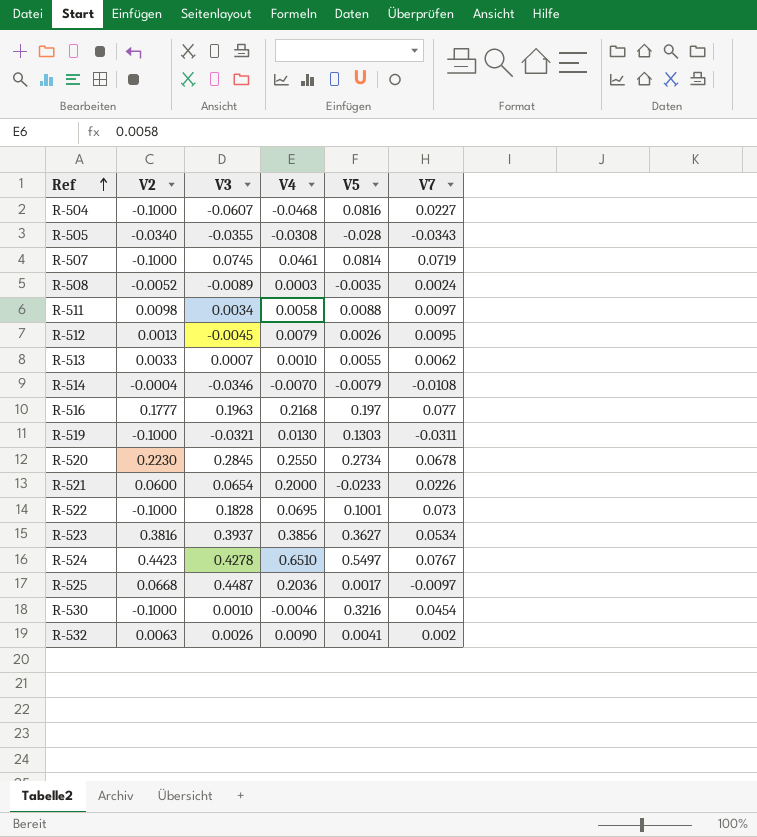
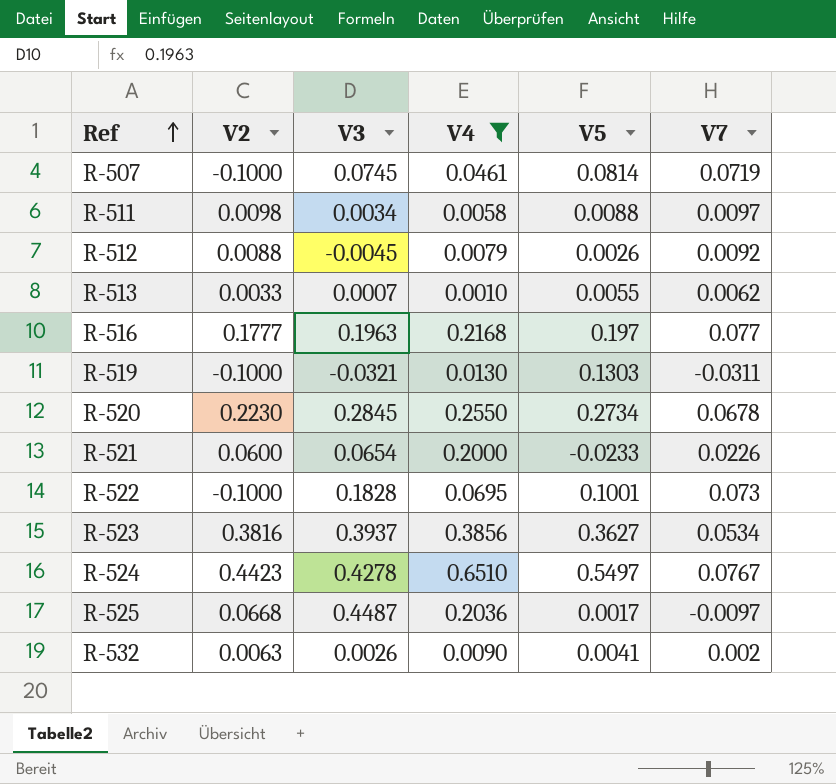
filter: none -> V4 >= 0.0010
R-512 | V2: 0.0013 -> 0.0088
R-512 | V7: 0.0095 -> 0.0092

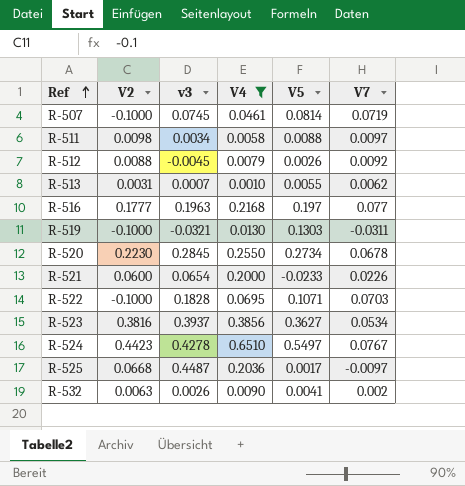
column name: V3 -> v3
R-513 | V2: 0.0033 -> 0.0031
R-522 | V5: 0.1001 -> 0.1071
R-522 | V7: 0.073 -> 0.0703

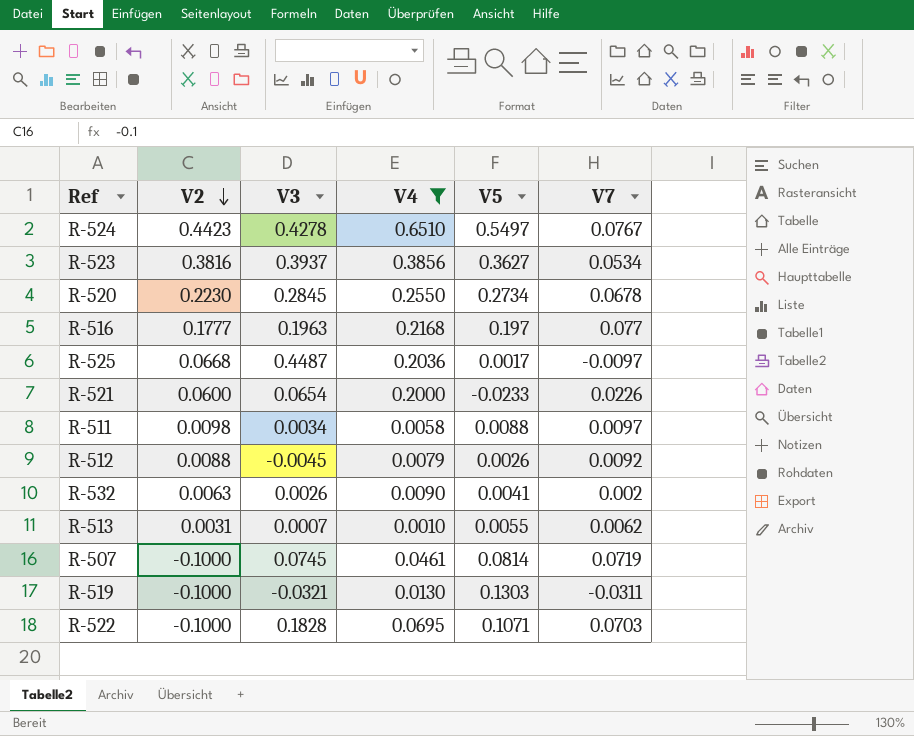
row order: Ref ascending -> V2 descending
column name: v3 -> V3

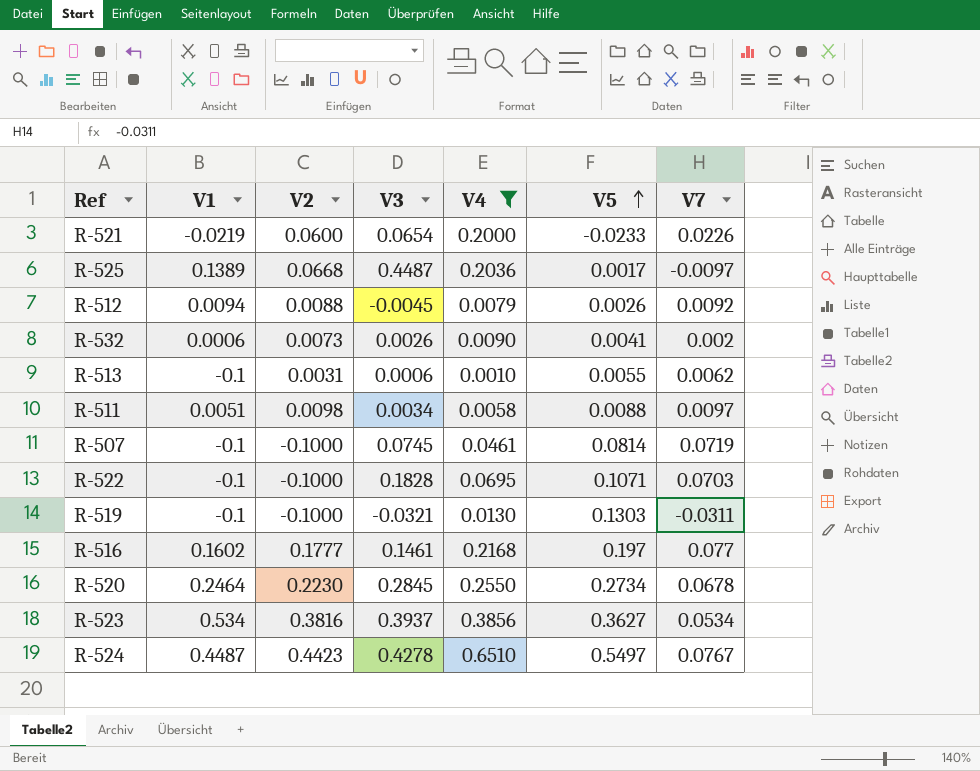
row order: V2 descending -> V5 ascending
column V1 | position: none -> 2
R-532 | V2: 0.0063 -> 0.0073
R-513 | V3: 0.0007 -> 0.0006
R-516 | V3: 0.1963 -> 0.1461

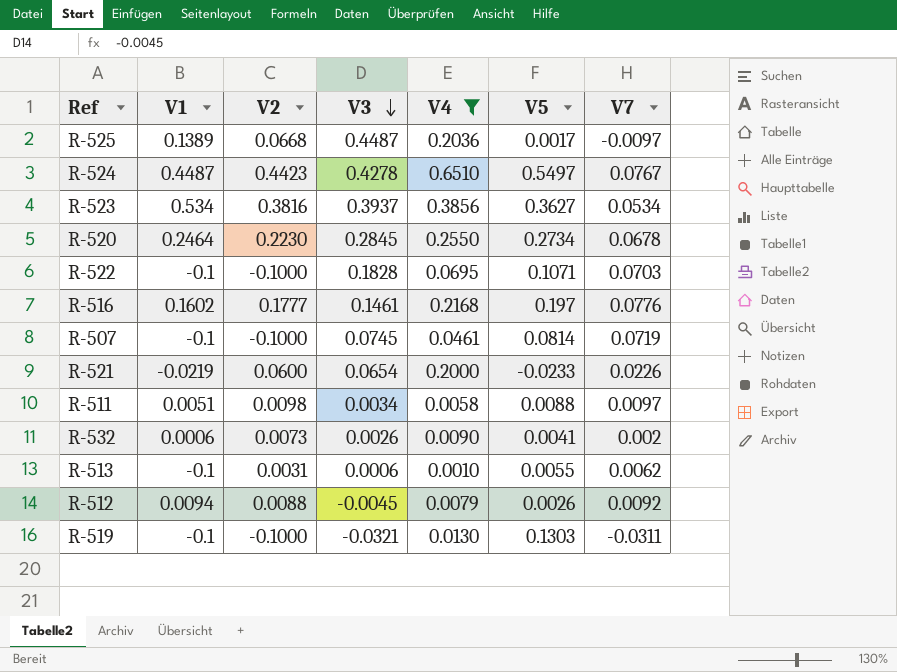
row order: V5 ascending -> V3 descending
R-516 | V7: 0.077 -> 0.0776

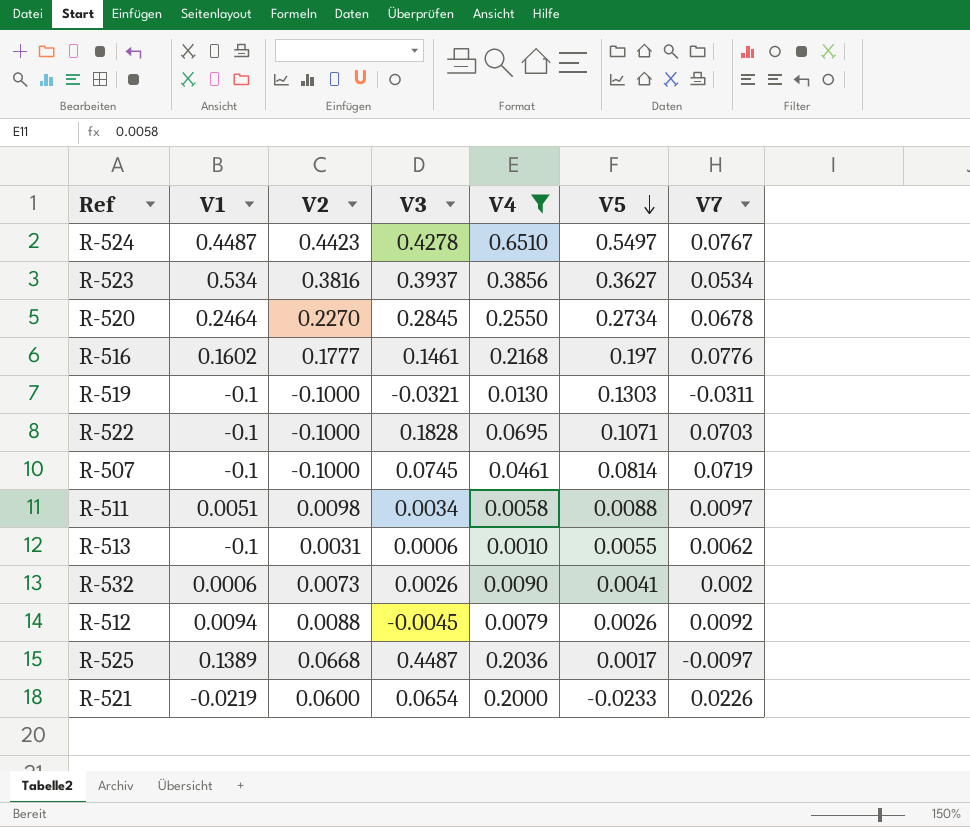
row order: V3 descending -> V5 descending
R-520 | V2: 0.2230 -> 0.2270

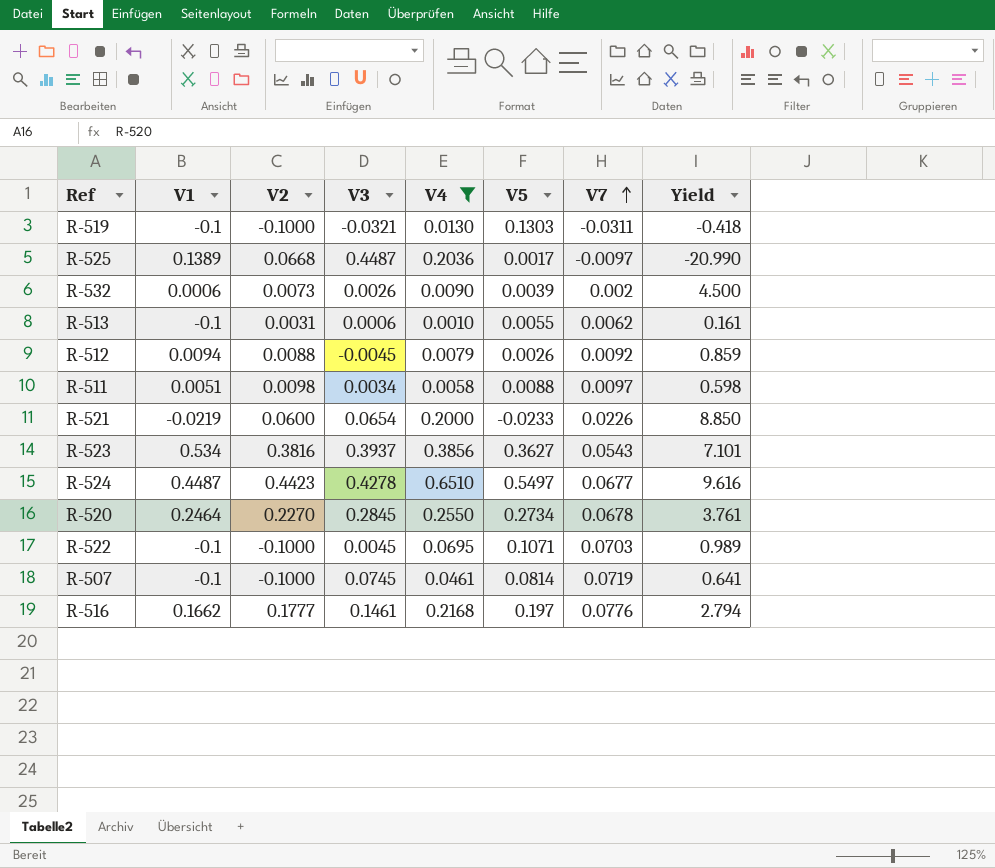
row order: V5 descending -> V7 ascending
column Yield | formula: none -> [V4] / [V7]
R-532 | V5: 0.0041 -> 0.0039
R-523 | V7: 0.0534 -> 0.0543
R-524 | V7: 0.0767 -> 0.0677
R-522 | V3: 0.1828 -> 0.0045
R-516 | V1: 0.1602 -> 0.1662

